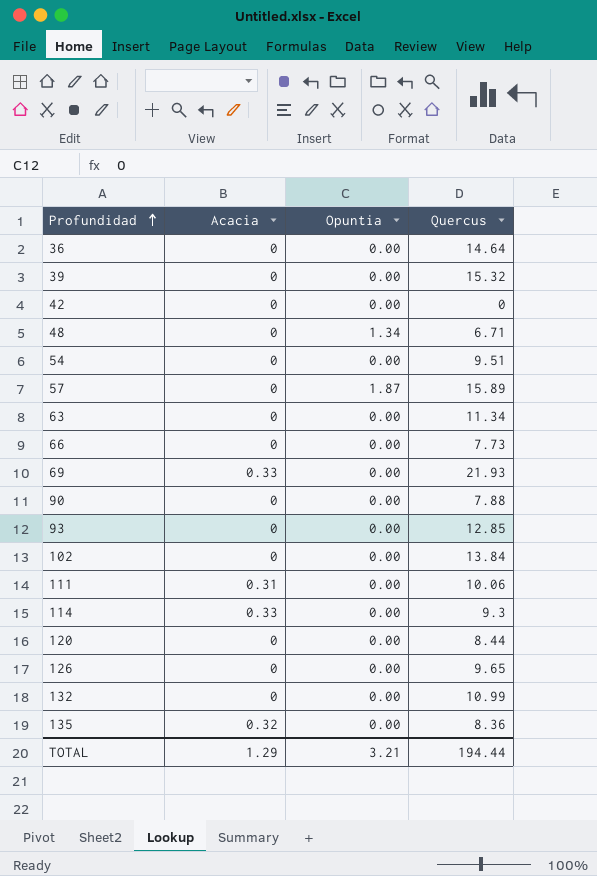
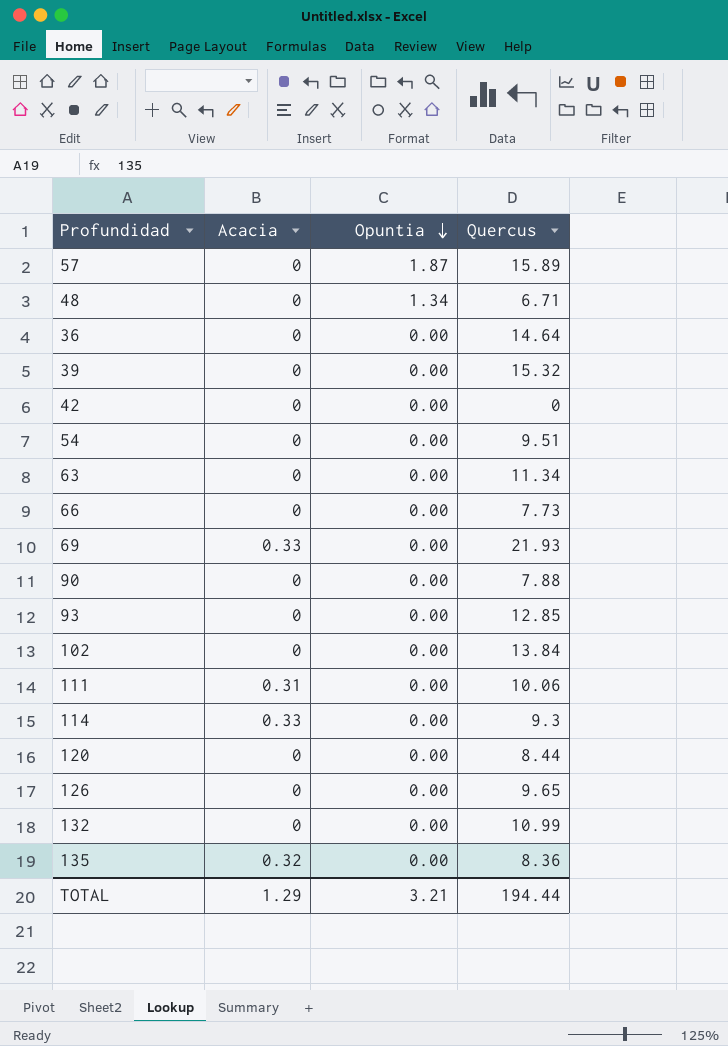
row order: Profundidad ascending -> Opuntia descending

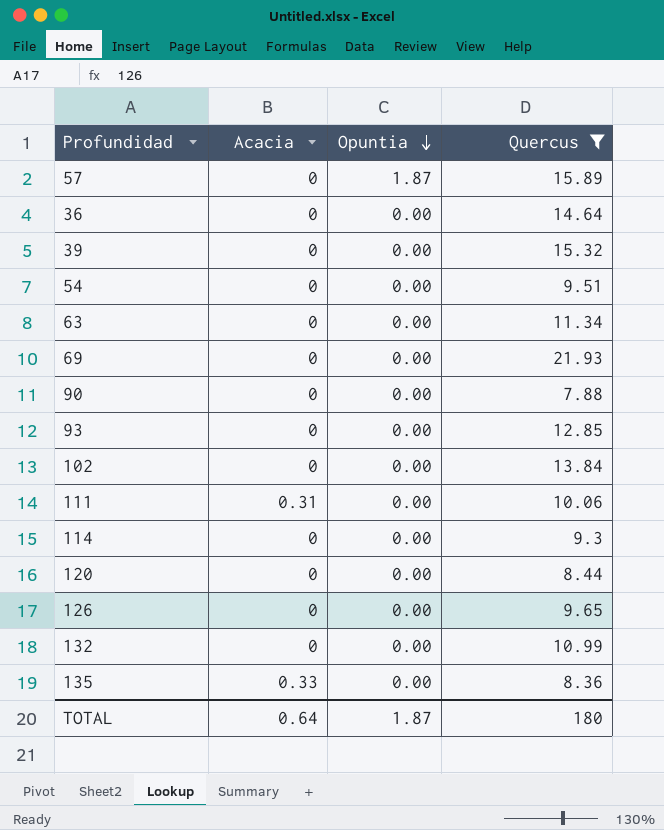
filter: none -> Quercus >= 7.88
69 | Acacia: 0.33 -> 0
114 | Acacia: 0.33 -> 0
135 | Acacia: 0.32 -> 0.33
TOTAL | Acacia: 1.29 -> 0.64
TOTAL | Opuntia: 3.21 -> 1.87
TOTAL | Quercus: 194.44 -> 180

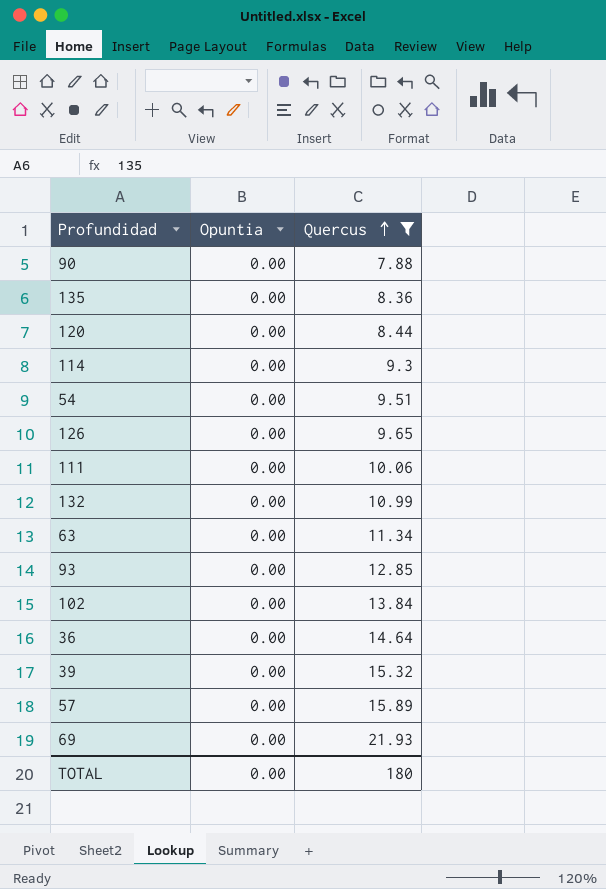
row order: Opuntia descending -> Quercus ascending
column Acacia | position: 2 -> none
57 | Opuntia: 1.87 -> 0.00
TOTAL | Opuntia: 1.87 -> 0.00

